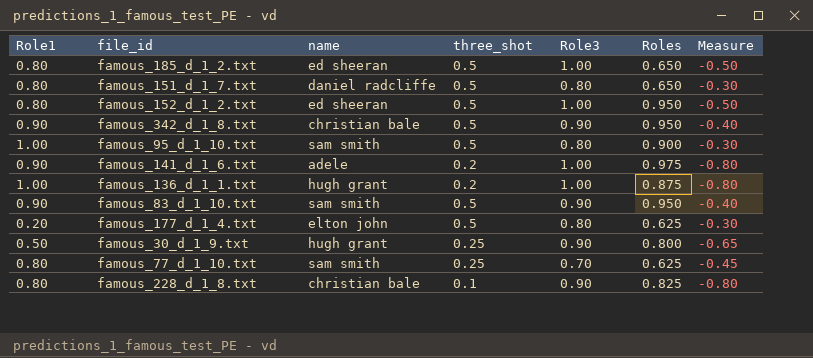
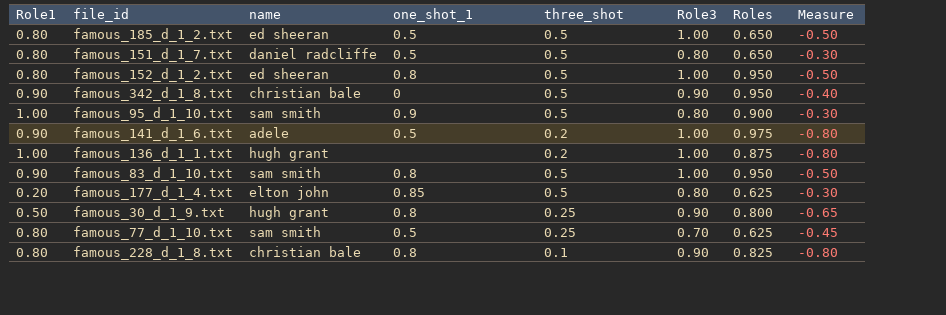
column one_shot_1 | position: none -> 4
famous_83_d_1_10.txt | Role3: 0.90 -> 1.00
famous_83_d_1_10.txt | Measure: -0.40 -> -0.50

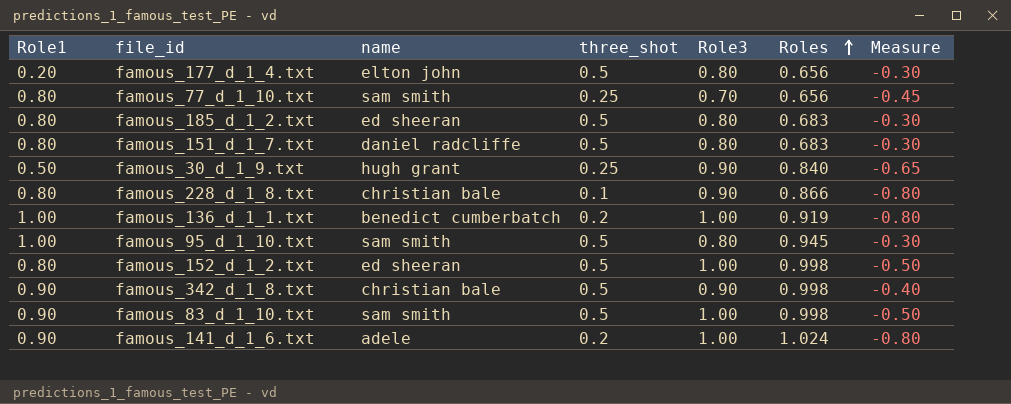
row order: none -> Roles ascending
column one_shot_1 | position: 4 -> none
famous_177_d_1_4.txt | Roles: 0.625 -> 0.656
famous_77_d_1_10.txt | Roles: 0.625 -> 0.656
famous_185_d_1_2.txt | Role3: 1.00 -> 0.80
famous_185_d_1_2.txt | Roles: 0.650 -> 0.683
famous_185_d_1_2.txt | Measure: -0.50 -> -0.30
famous_151_d_1_7.txt | Roles: 0.650 -> 0.683
famous_30_d_1_9.txt | Roles: 0.800 -> 0.840
famous_228_d_1_8.txt | Roles: 0.825 -> 0.866
famous_136_d_1_1.txt | name: hugh grant -> benedict cumberbatch
famous_136_d_1_1.txt | Roles: 0.875 -> 0.919
famous_95_d_1_10.txt | Roles: 0.900 -> 0.945
famous_152_d_1_2.txt | Roles: 0.950 -> 0.998
famous_342_d_1_8.txt | Roles: 0.950 -> 0.998
famous_83_d_1_10.txt | Roles: 0.950 -> 0.998
famous_141_d_1_6.txt | Roles: 0.975 -> 1.024

